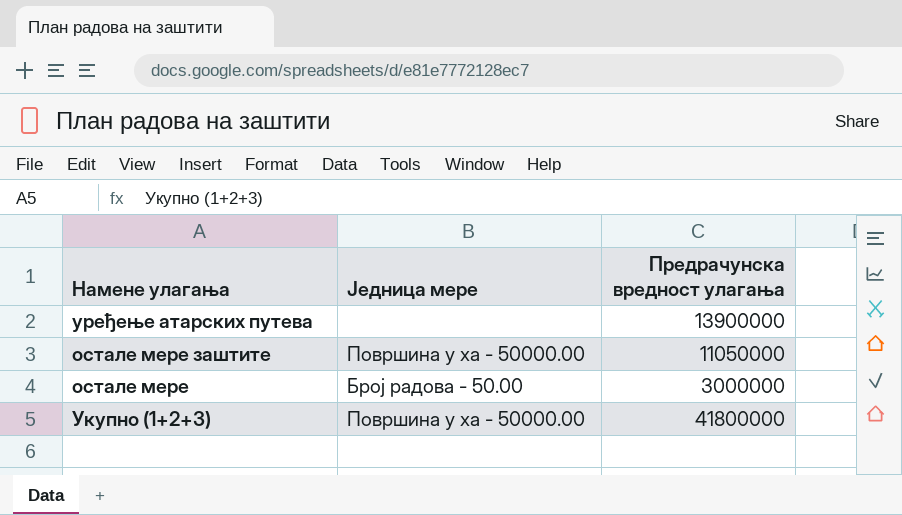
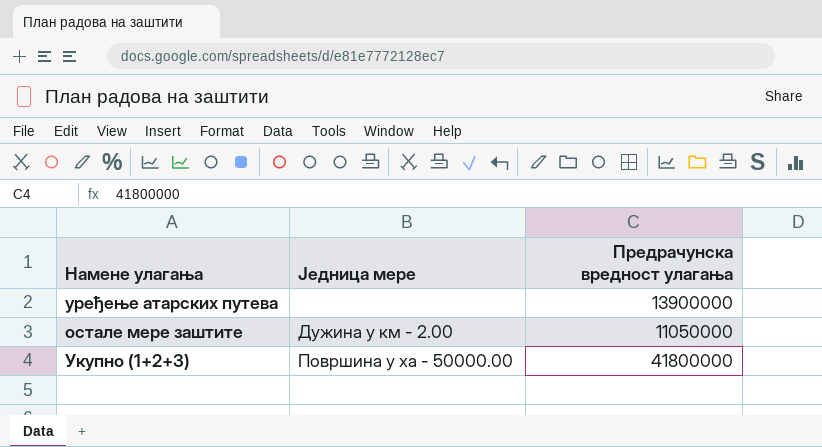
row остале мере: Број радова - 50.00 | 3000000 -> none
остале мере заштите | Једница мере: Површина у ха - 50000.00 -> Дужина у км - 2.00

